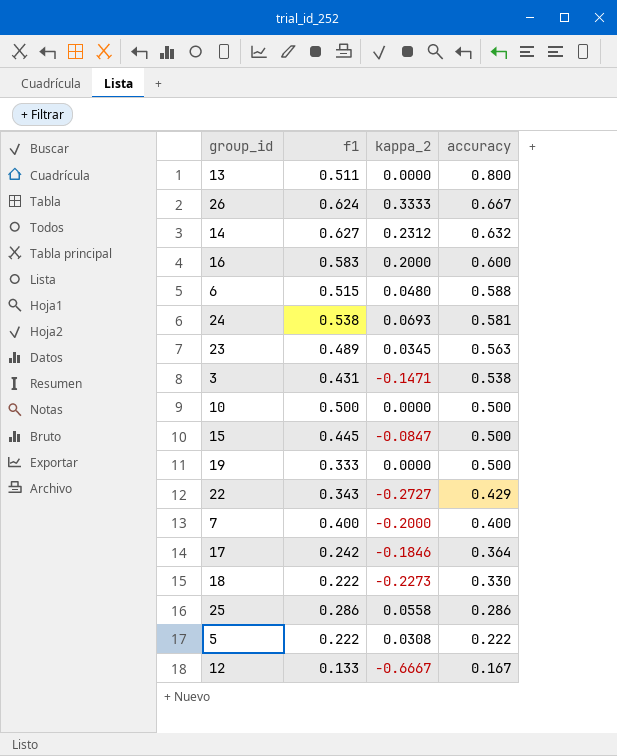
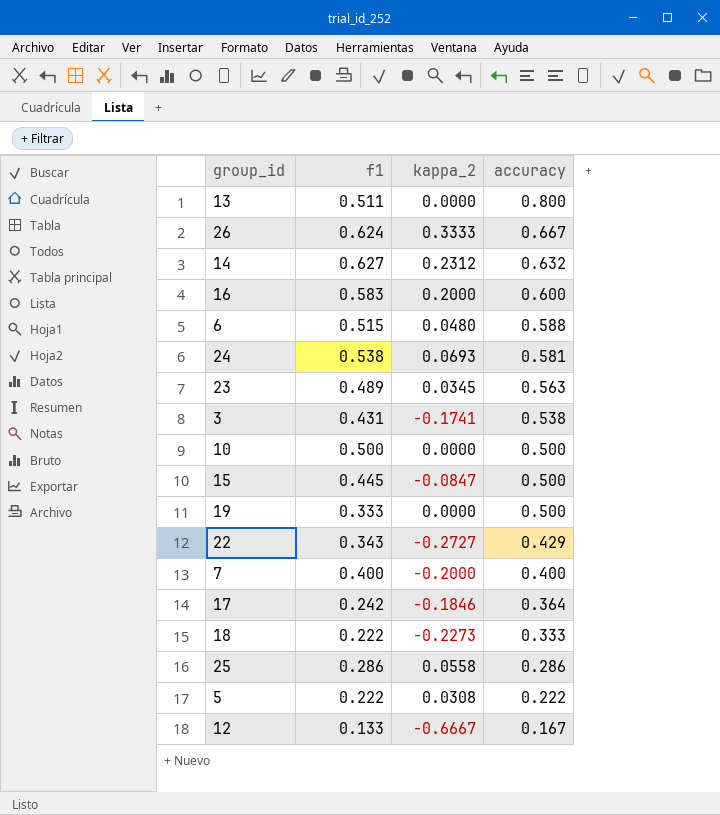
3 | kappa_2: -0.1471 -> -0.1741
18 | accuracy: 0.330 -> 0.333

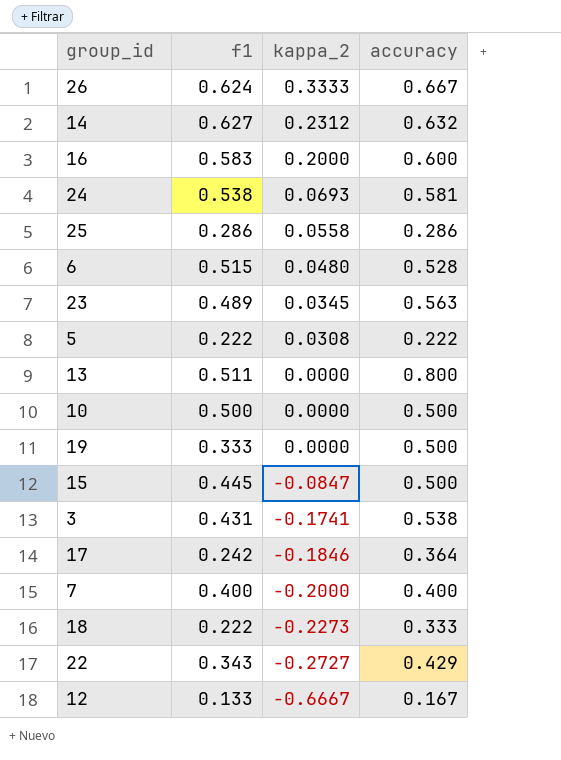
row order: accuracy descending -> kappa_2 descending
6 | accuracy: 0.588 -> 0.528

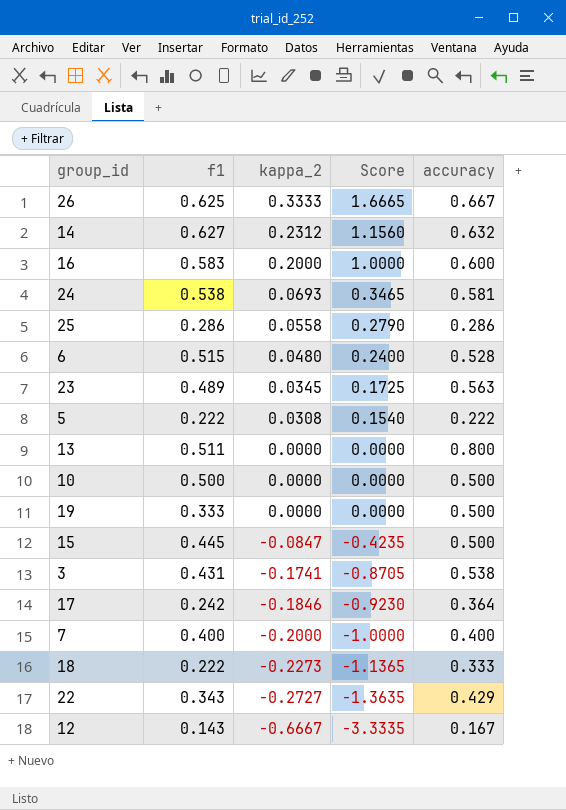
column Score | formula: none -> [kappa_2] * 5
26 | f1: 0.624 -> 0.625
12 | f1: 0.133 -> 0.143

